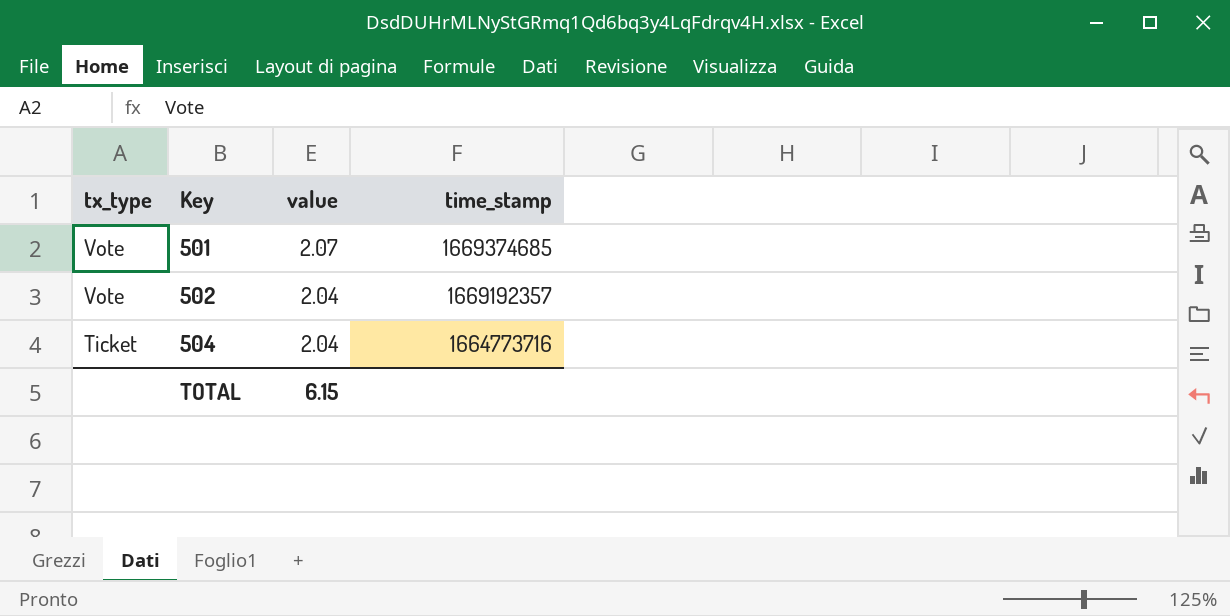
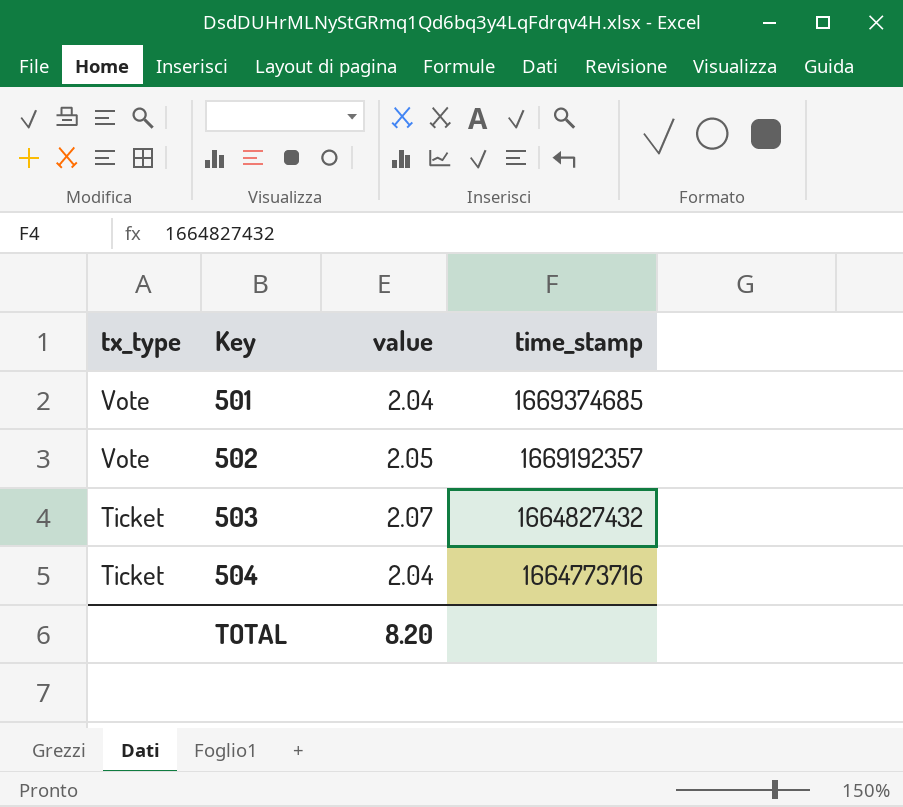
501 | value: 2.07 -> 2.04
502 | value: 2.04 -> 2.05
row 503: none -> Ticket | 2.07 | 1664827432
TOTAL | value: 6.15 -> 8.20

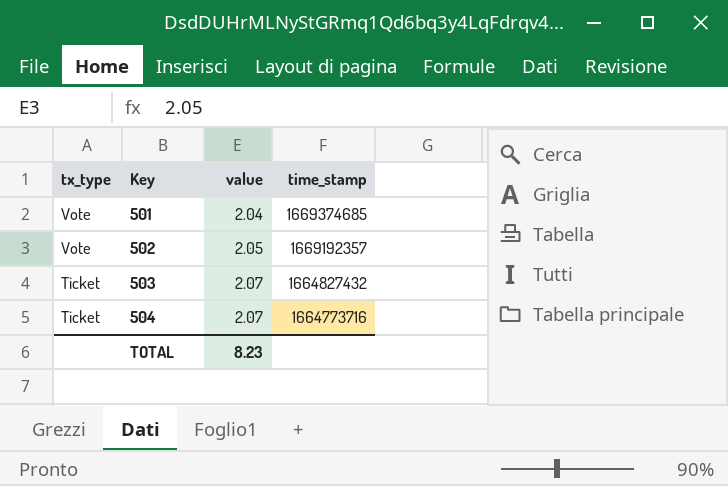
504 | value: 2.04 -> 2.07
TOTAL | value: 8.20 -> 8.23

